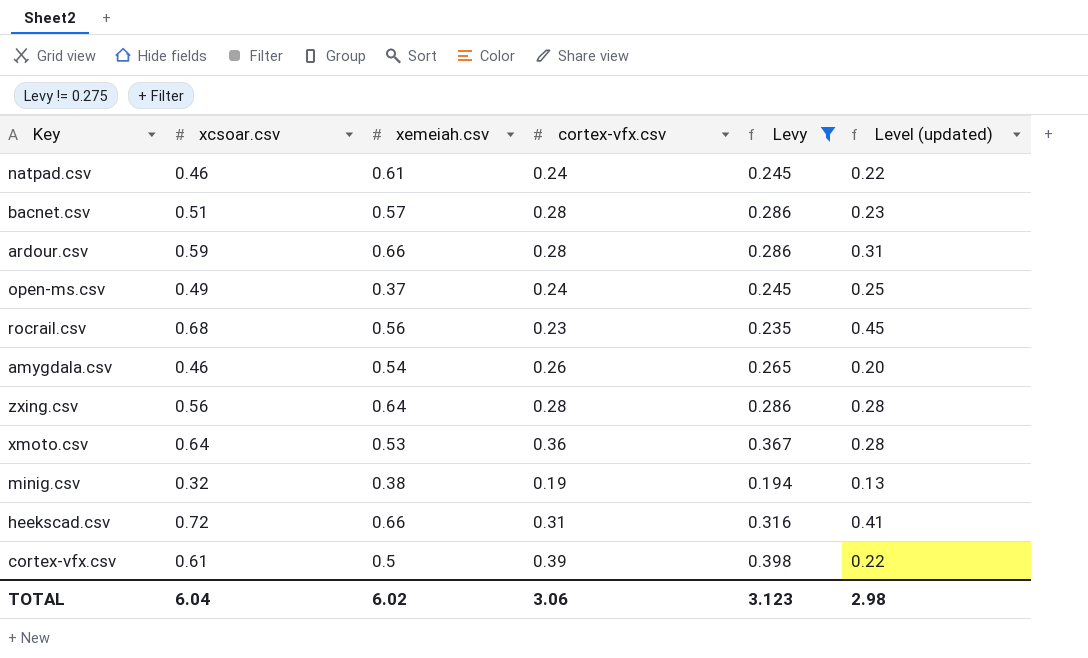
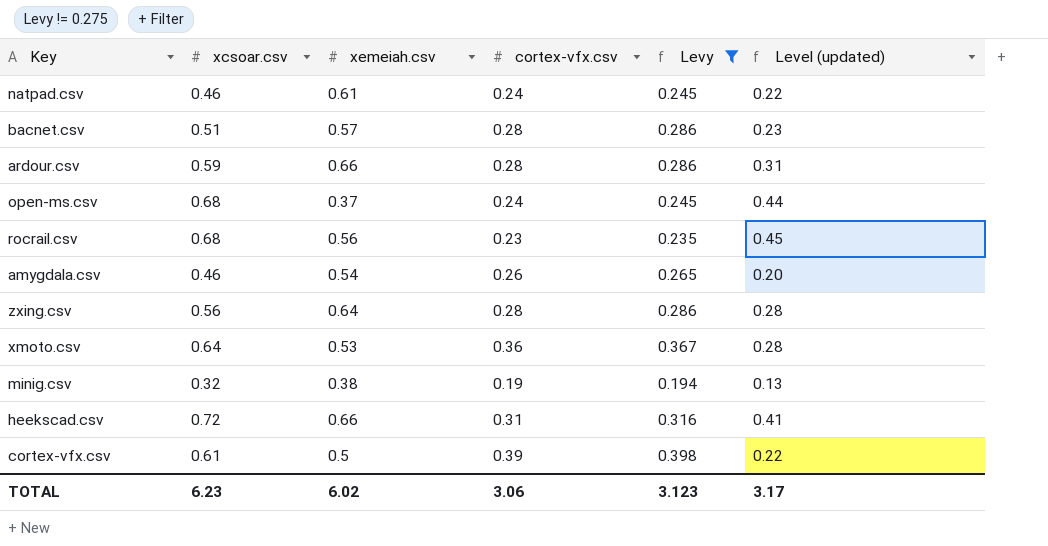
open-ms.csv | xcsoar.csv: 0.49 -> 0.68
open-ms.csv | Level (updated): 0.25 -> 0.44
TOTAL | xcsoar.csv: 6.04 -> 6.23
TOTAL | Level (updated): 2.98 -> 3.17

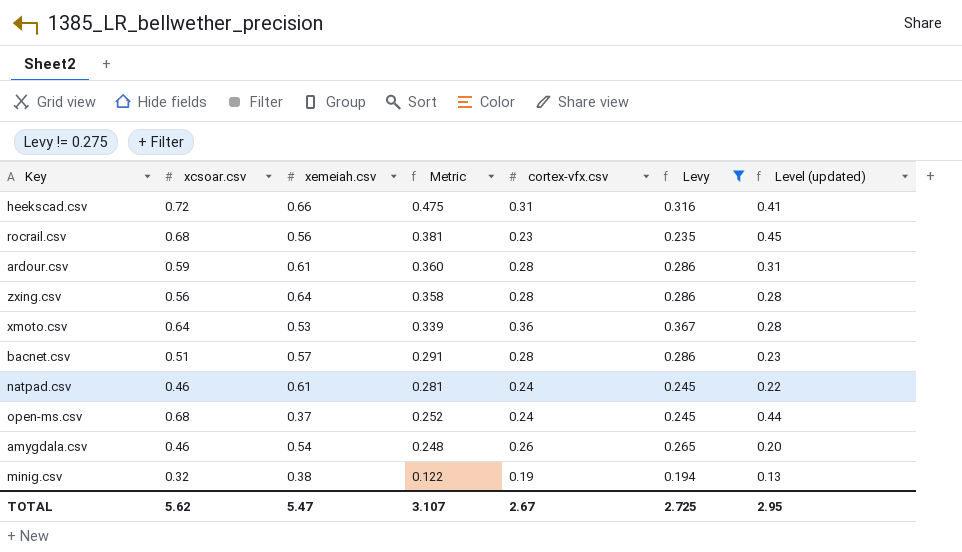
row order: none -> Metric descending
column Metric | formula: none -> [xcsoar.csv] * [xemeiah.csv]
row cortex-vfx.csv: 0.61 | 0.5 | 0.39 | 0.398 | 0.22 -> none
ardour.csv | xemeiah.csv: 0.66 -> 0.61
TOTAL | xcsoar.csv: 6.23 -> 5.62
TOTAL | xemeiah.csv: 6.02 -> 5.47
TOTAL | cortex-vfx.csv: 3.06 -> 2.67
TOTAL | Levy: 3.123 -> 2.725
TOTAL | Level (updated): 3.17 -> 2.95

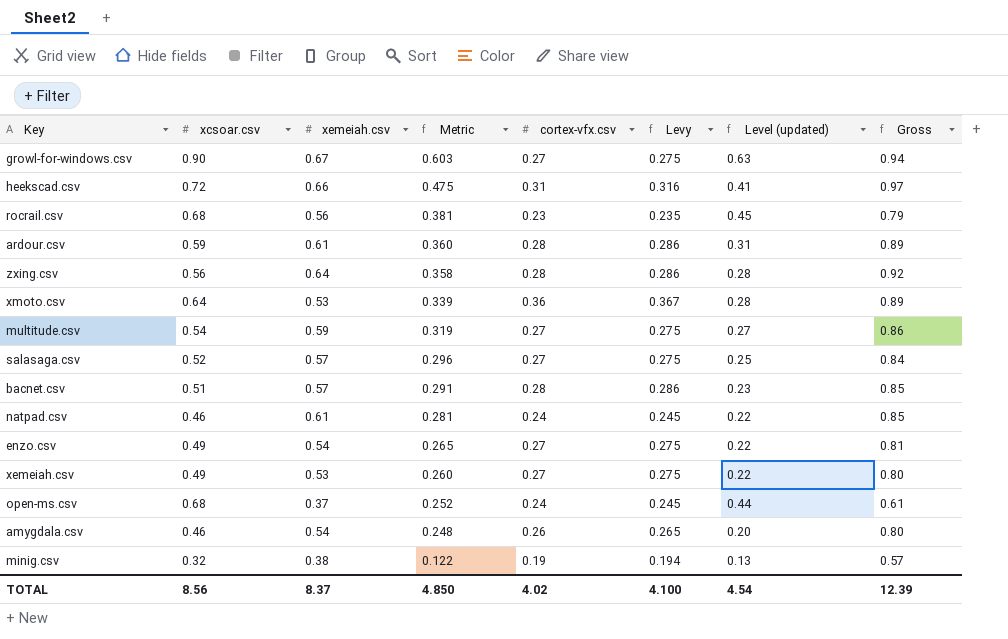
filter: Levy != 0.275 -> none
column Gross | formula: none -> [xemeiah.csv] + [cortex-vfx.csv]
TOTAL | xcsoar.csv: 5.62 -> 8.56
TOTAL | xemeiah.csv: 5.47 -> 8.37
TOTAL | Metric: 3.107 -> 4.850
TOTAL | cortex-vfx.csv: 2.67 -> 4.02
TOTAL | Levy: 2.725 -> 4.100
TOTAL | Level (updated): 2.95 -> 4.54

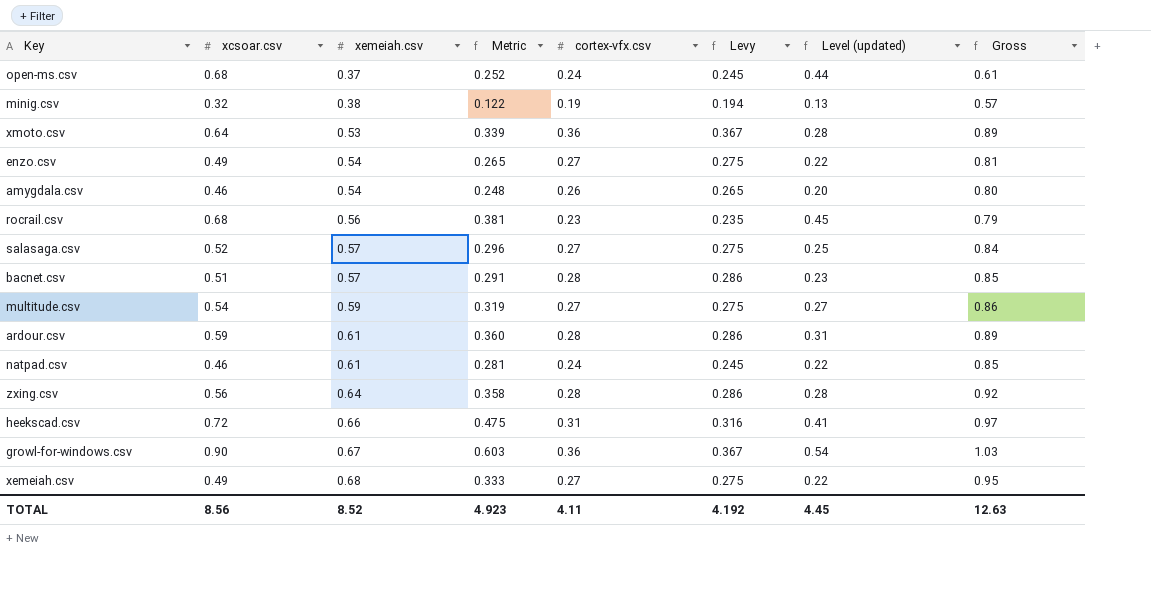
row order: Metric descending -> xemeiah.csv ascending
growl-for-windows.csv | cortex-vfx.csv: 0.27 -> 0.36
growl-for-windows.csv | Levy: 0.275 -> 0.367
growl-for-windows.csv | Level (updated): 0.63 -> 0.54
growl-for-windows.csv | Gross: 0.94 -> 1.03
xemeiah.csv | xemeiah.csv: 0.53 -> 0.68
xemeiah.csv | Metric: 0.260 -> 0.333
xemeiah.csv | Gross: 0.80 -> 0.95
TOTAL | xemeiah.csv: 8.37 -> 8.52
TOTAL | Metric: 4.850 -> 4.923
TOTAL | cortex-vfx.csv: 4.02 -> 4.11
TOTAL | Levy: 4.100 -> 4.192
TOTAL | Level (updated): 4.54 -> 4.45
TOTAL | Gross: 12.39 -> 12.63

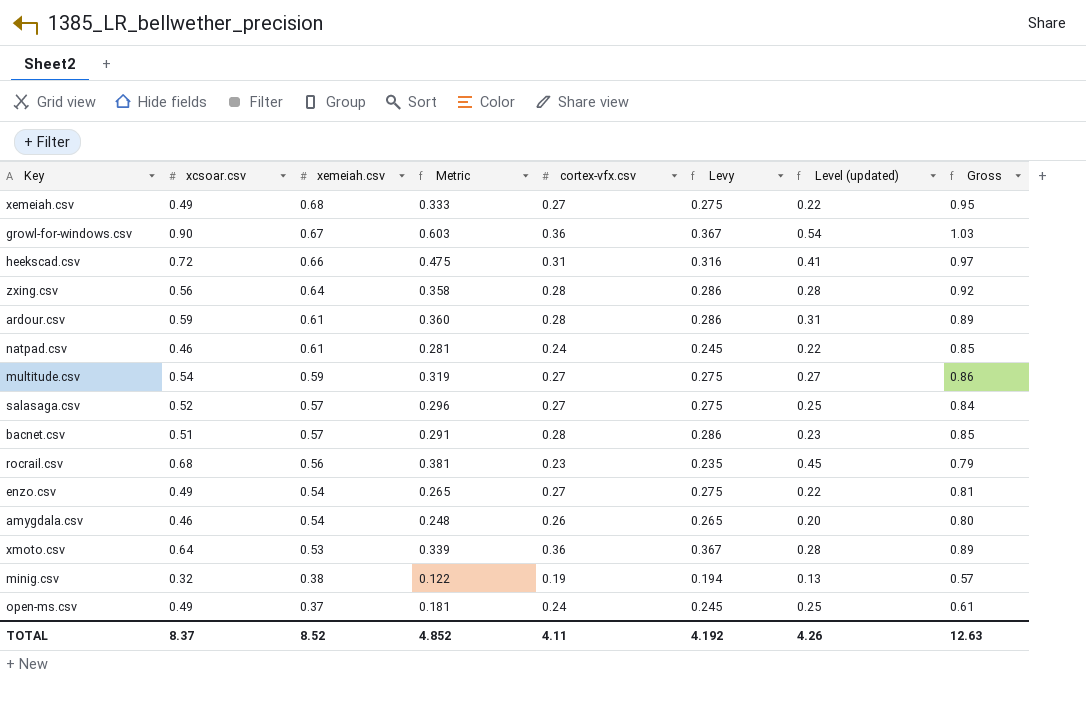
row order: xemeiah.csv ascending -> xemeiah.csv descending
open-ms.csv | xcsoar.csv: 0.68 -> 0.49
open-ms.csv | Metric: 0.252 -> 0.181
open-ms.csv | Level (updated): 0.44 -> 0.25
TOTAL | xcsoar.csv: 8.56 -> 8.37
TOTAL | Metric: 4.923 -> 4.852
TOTAL | Level (updated): 4.45 -> 4.26

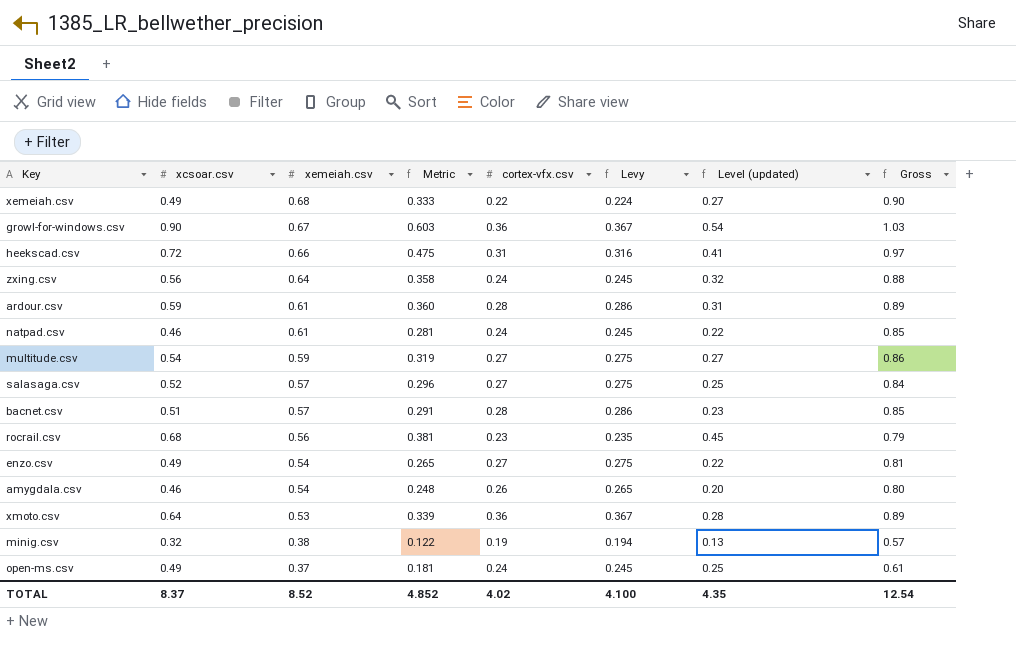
xemeiah.csv | cortex-vfx.csv: 0.27 -> 0.22
xemeiah.csv | Levy: 0.275 -> 0.224
xemeiah.csv | Level (updated): 0.22 -> 0.27
xemeiah.csv | Gross: 0.95 -> 0.90
zxing.csv | cortex-vfx.csv: 0.28 -> 0.24
zxing.csv | Levy: 0.286 -> 0.245
zxing.csv | Level (updated): 0.28 -> 0.32
zxing.csv | Gross: 0.92 -> 0.88
TOTAL | cortex-vfx.csv: 4.11 -> 4.02
TOTAL | Levy: 4.192 -> 4.100
TOTAL | Level (updated): 4.26 -> 4.35
TOTAL | Gross: 12.63 -> 12.54

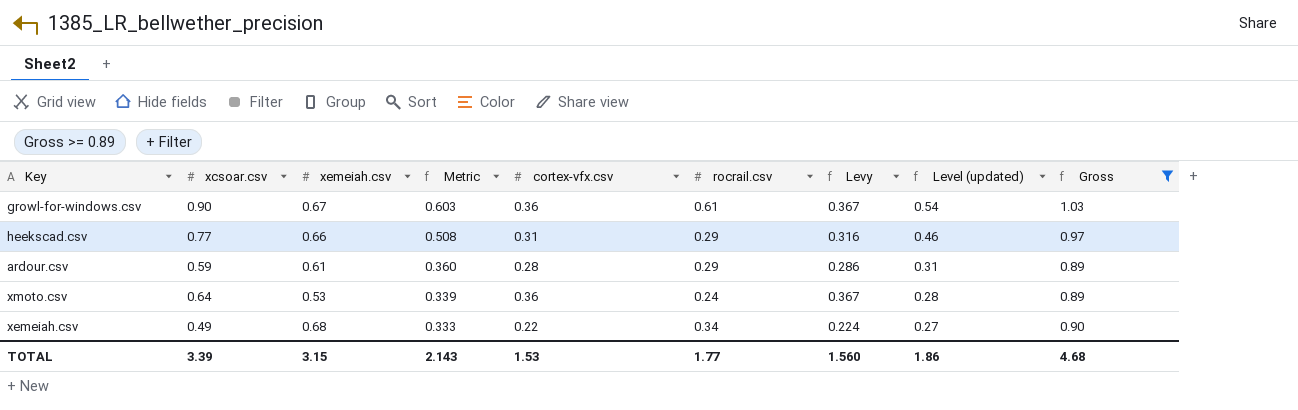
filter: none -> Gross >= 0.89
row order: xemeiah.csv descending -> Metric descending
column rocrail.csv | position: none -> 6
heekscad.csv | xcsoar.csv: 0.72 -> 0.77
heekscad.csv | Metric: 0.475 -> 0.508
heekscad.csv | Level (updated): 0.41 -> 0.46
TOTAL | xcsoar.csv: 8.37 -> 3.39
TOTAL | xemeiah.csv: 8.52 -> 3.15
TOTAL | Metric: 4.852 -> 2.143
TOTAL | cortex-vfx.csv: 4.02 -> 1.53
TOTAL | Levy: 4.100 -> 1.560
TOTAL | Level (updated): 4.35 -> 1.86
TOTAL | Gross: 12.54 -> 4.68

